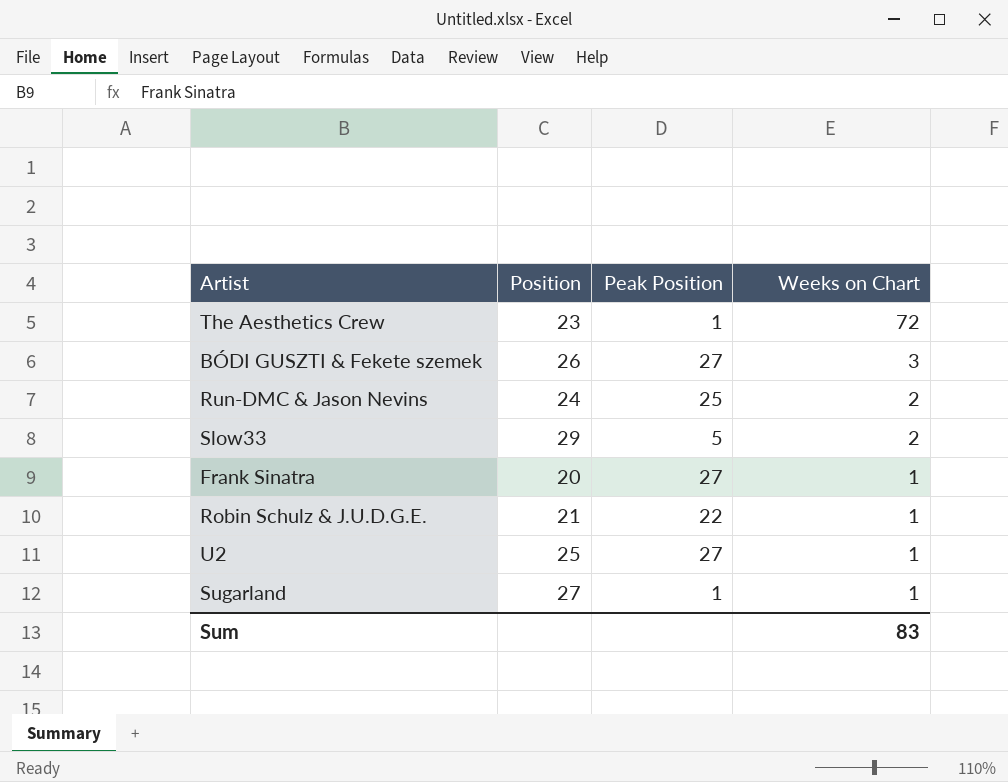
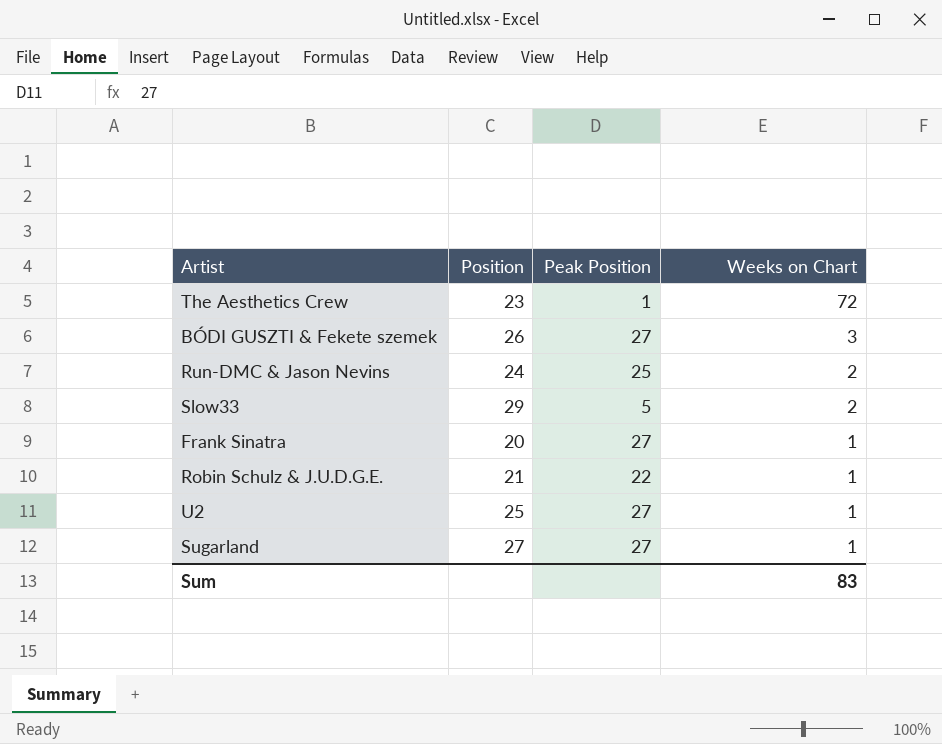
Sugarland | Peak Position: 1 -> 27

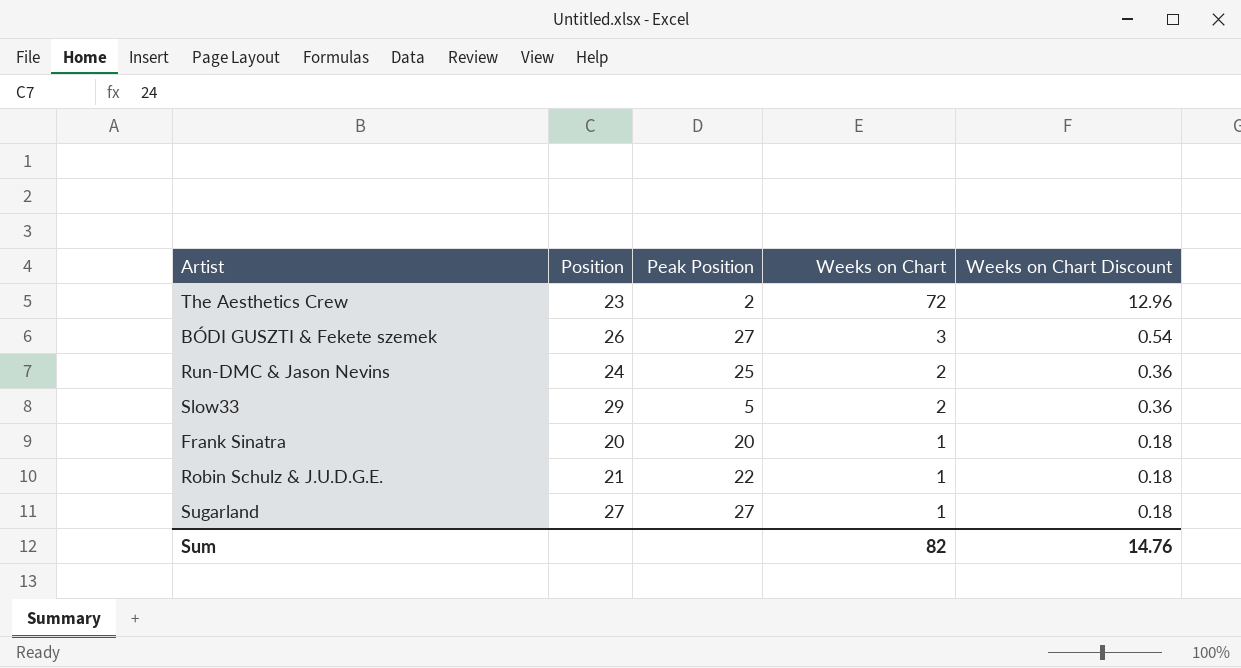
column Weeks on Chart Discount | formula: none -> [Weeks on Chart] * 0.18
row U2: 25 | 27 | 1 -> none
The Aesthetics Crew | Peak Position: 1 -> 2
Frank Sinatra | Peak Position: 27 -> 20
Sum | Weeks on Chart: 83 -> 82

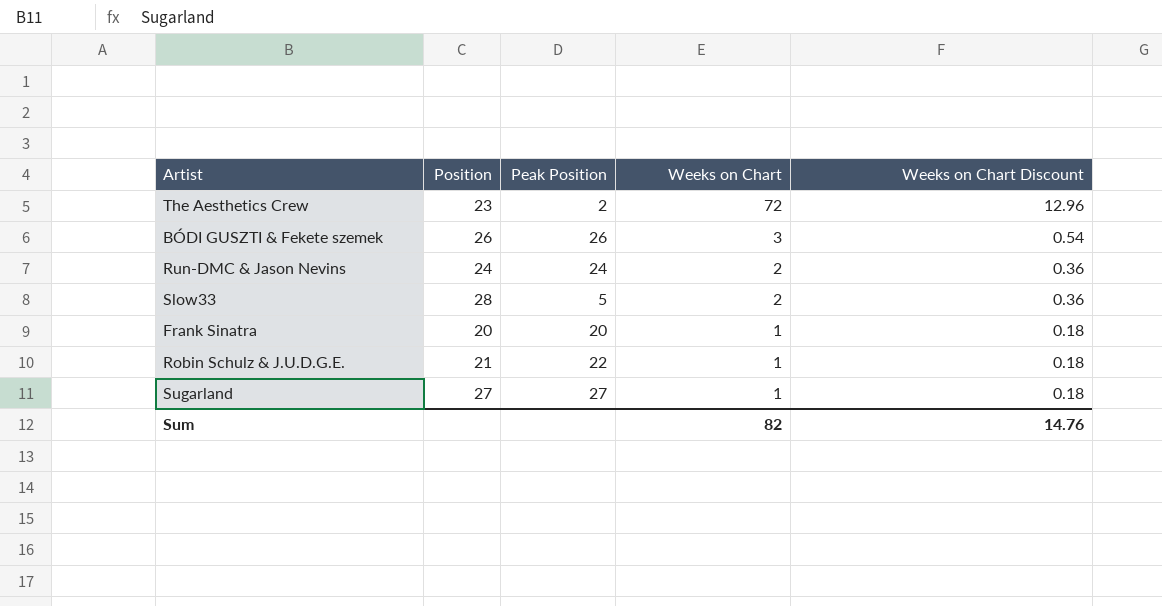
BÓDI GUSZTI & Fekete szemek | Peak Position: 27 -> 26
Run-DMC & Jason Nevins | Peak Position: 25 -> 24
Slow33 | Position: 29 -> 28

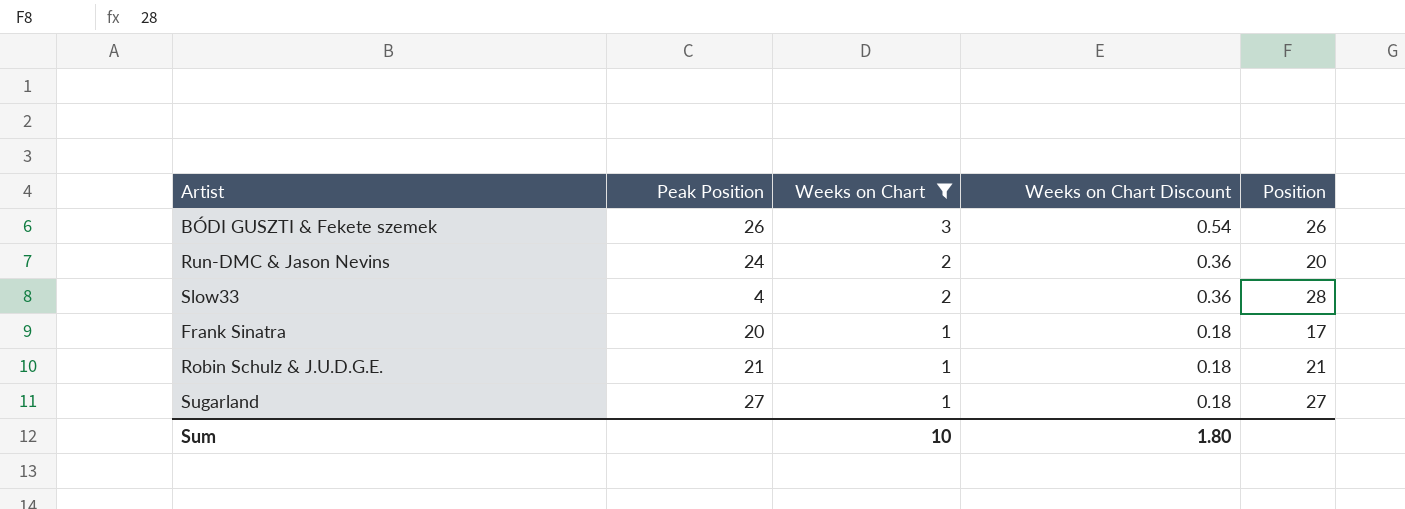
filter: none -> Weeks on Chart != 72
column Position | position: 2 -> 5
Run-DMC & Jason Nevins | Position: 24 -> 20
Slow33 | Peak Position: 5 -> 4
Frank Sinatra | Position: 20 -> 17
Robin Schulz & J.U.D.G.E. | Peak Position: 22 -> 21
Sum | Weeks on Chart: 82 -> 10
Sum | Weeks on Chart Discount: 14.76 -> 1.80

